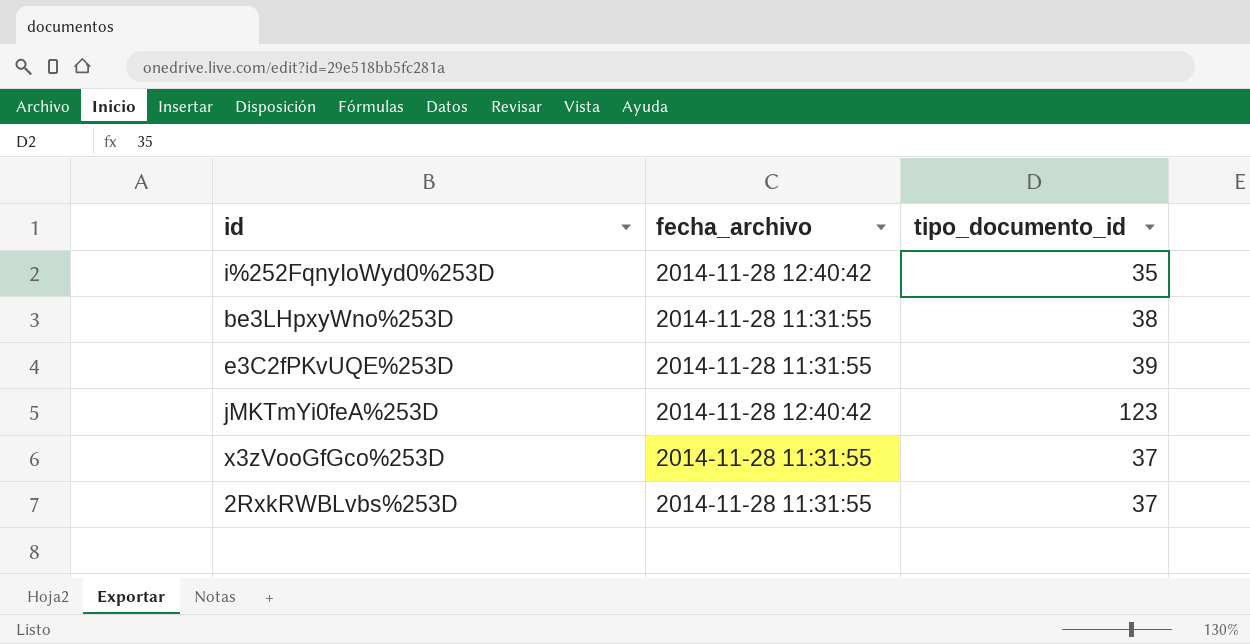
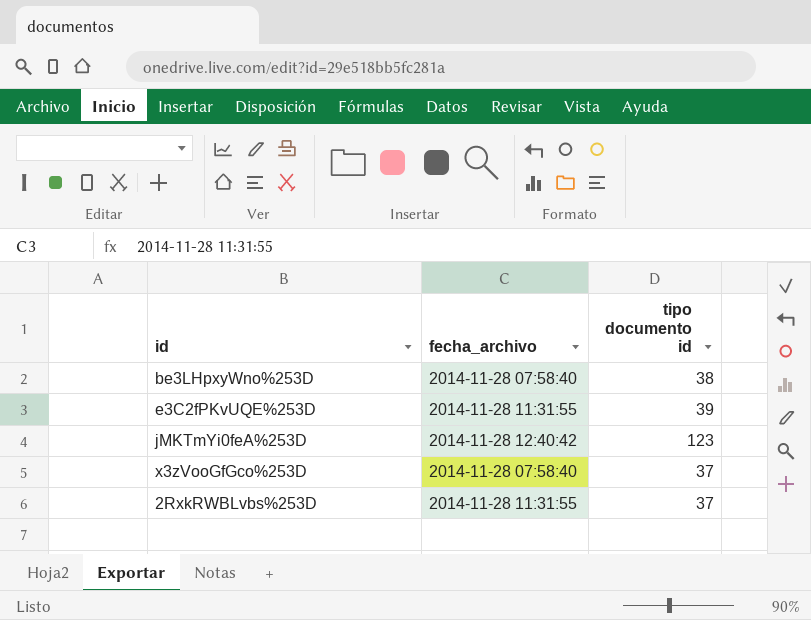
column name: tipo_documento_id -> tipo documento id
row i%252FqnyIoWyd0%253D: 2014-11-28 12:40:42 | 35 -> none
be3LHpxyWno%253D | fecha_archivo: 2014-11-28 11:31:55 -> 2014-11-28 07:58:40
x3zVooGfGco%253D | fecha_archivo: 2014-11-28 11:31:55 -> 2014-11-28 07:58:40

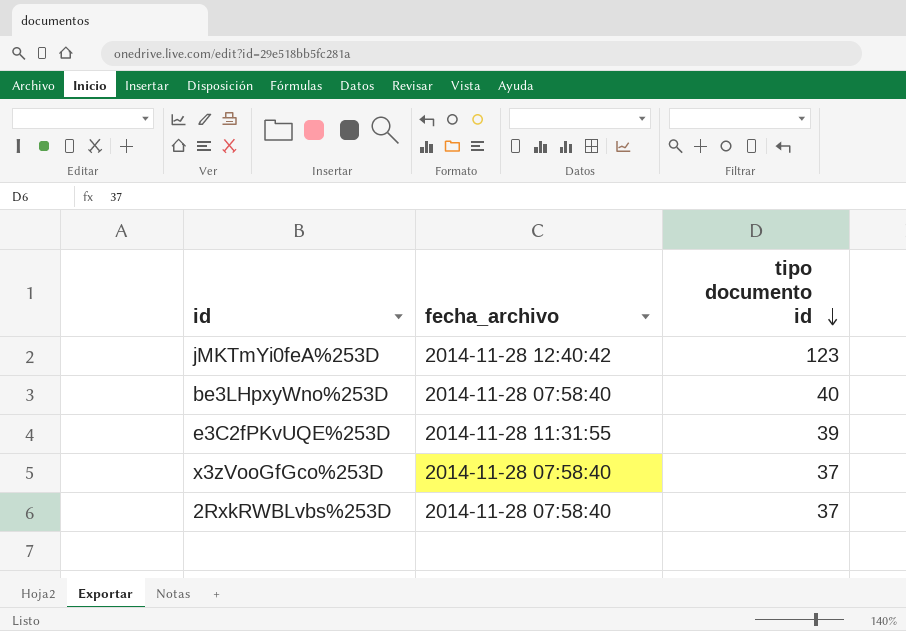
row order: none -> tipo documento id descending
be3LHpxyWno%253D | tipo documento id: 38 -> 40
2RxkRWBLvbs%253D | fecha_archivo: 2014-11-28 11:31:55 -> 2014-11-28 07:58:40

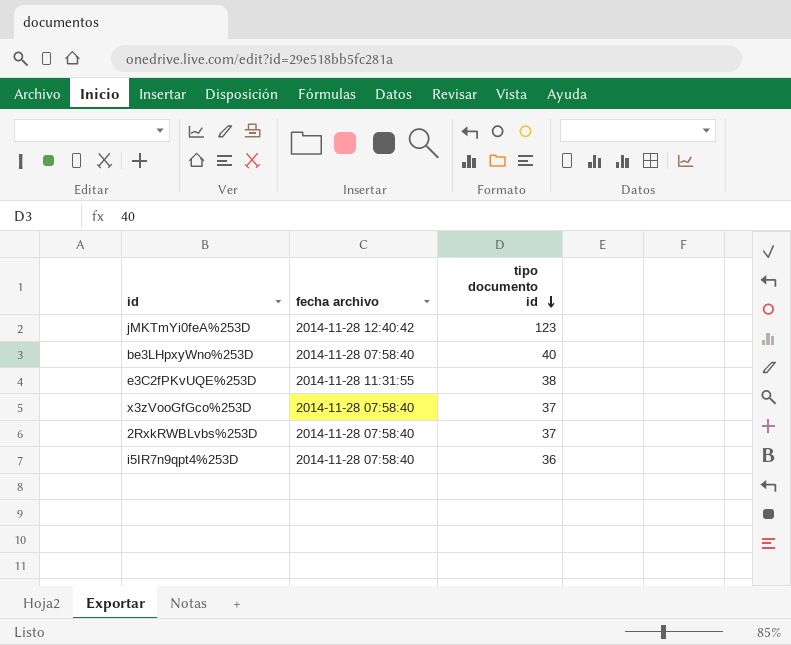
column name: fecha_archivo -> fecha archivo
e3C2fPKvUQE%253D | tipo documento id: 39 -> 38
row i5IR7n9qpt4%253D: none -> 2014-11-28 07:58:40 | 36

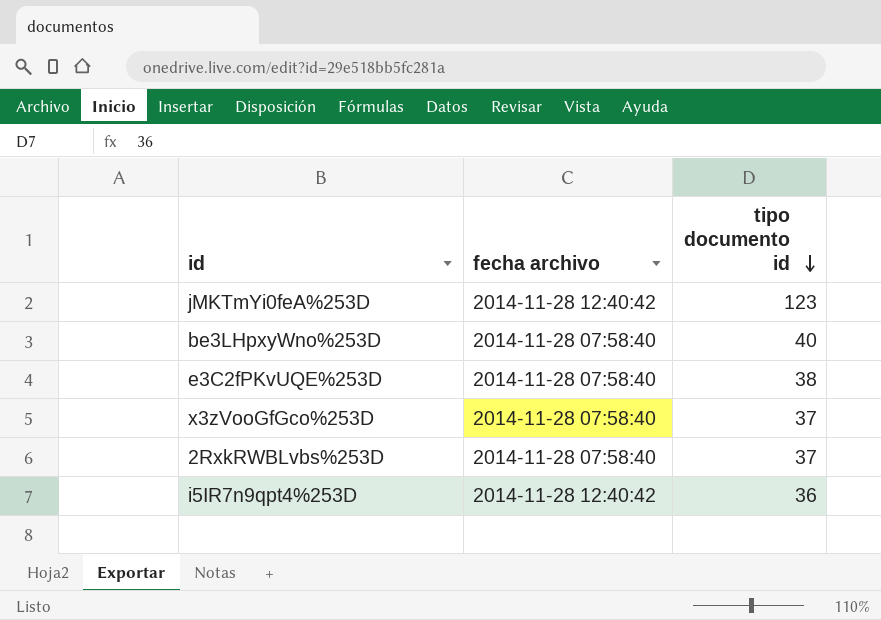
e3C2fPKvUQE%253D | fecha archivo: 2014-11-28 11:31:55 -> 2014-11-28 07:58:40
i5IR7n9qpt4%253D | fecha archivo: 2014-11-28 07:58:40 -> 2014-11-28 12:40:42

